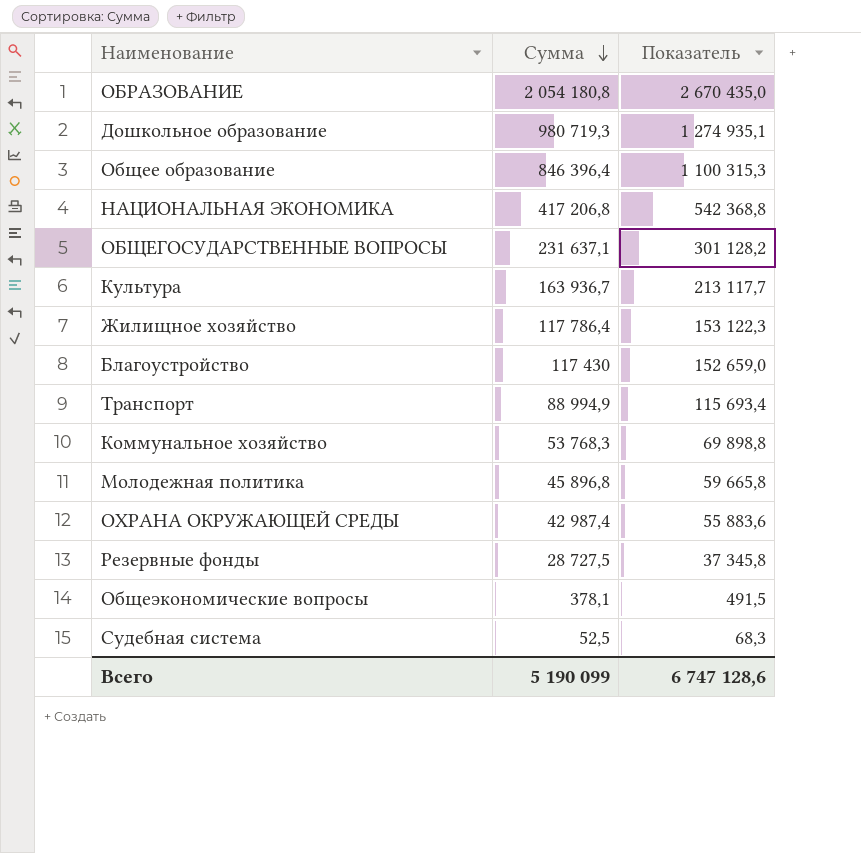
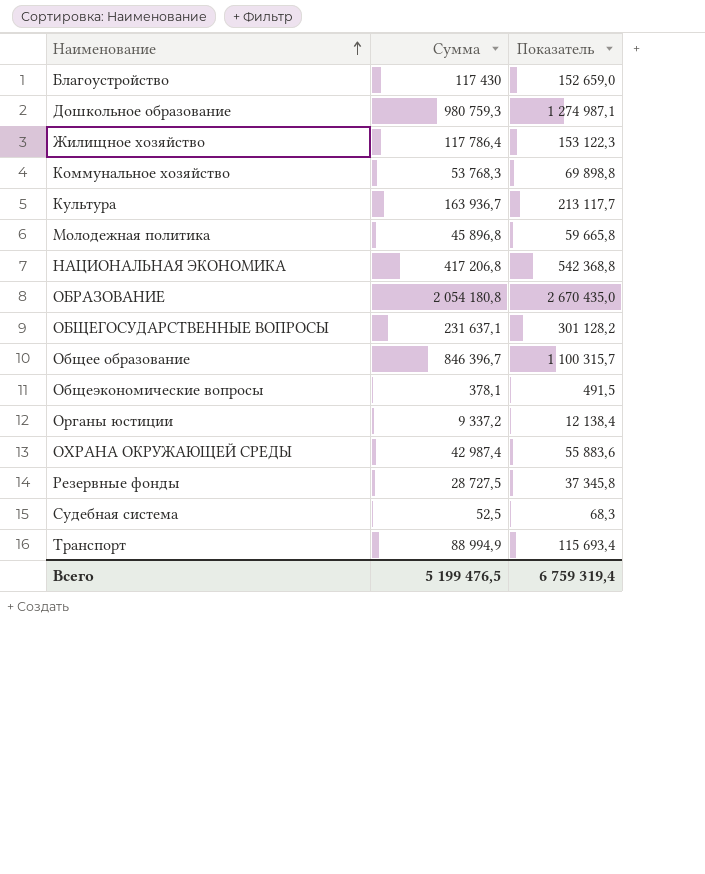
row order: Сумма descending -> Наименование ascending
Дошкольное образование | Сумма: 980 719,3 -> 980 759,3
Дошкольное образование | Показатель: 1 274 935,1 -> 1 274 987,1
Общее образование | Сумма: 846 396,4 -> 846 396,7
Общее образование | Показатель: 1 100 315,3 -> 1 100 315,7
row Органы юстиции: none -> 9 337,2 | 12 138,4
Всего | Сумма: 5 190 099 -> 5 199 476,5
Всего | Показатель: 6 747 128,6 -> 6 759 319,4

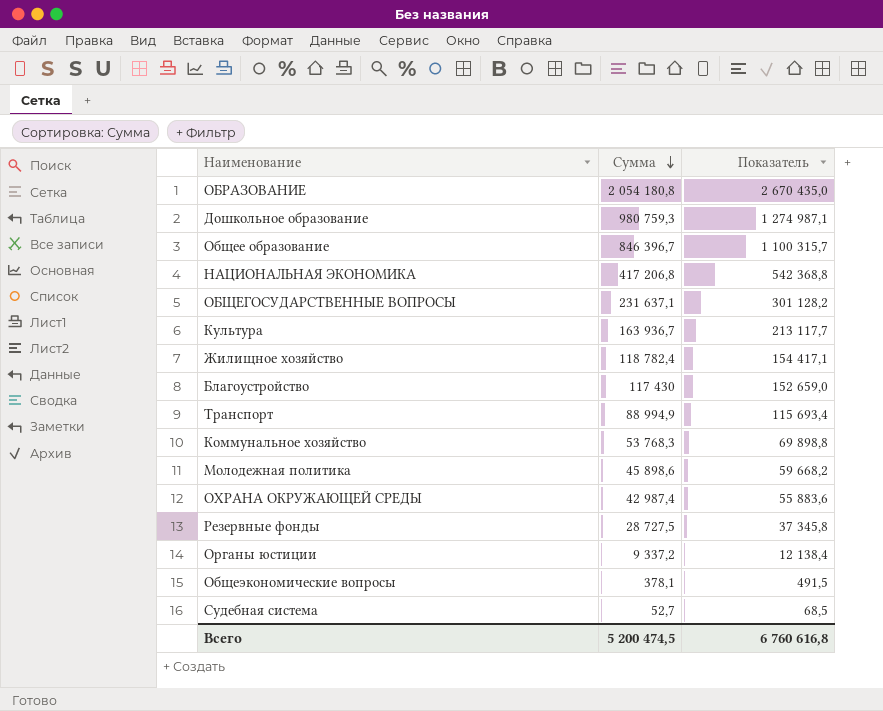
row order: Наименование ascending -> Сумма descending
Жилищное хозяйство | Сумма: 117 786,4 -> 118 782,4
Жилищное хозяйство | Показатель: 153 122,3 -> 154 417,1
Молодежная политика | Сумма: 45 896,8 -> 45 898,6
Молодежная политика | Показатель: 59 665,8 -> 59 668,2
Судебная система | Сумма: 52,5 -> 52,7
Судебная система | Показатель: 68,3 -> 68,5
Всего | Сумма: 5 199 476,5 -> 5 200 474,5
Всего | Показатель: 6 759 319,4 -> 6 760 616,8

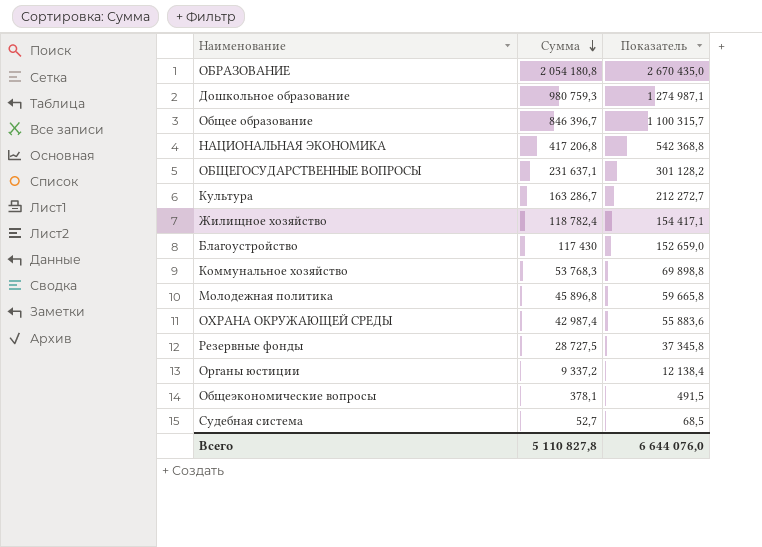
row Транспорт: 88 994,9 | 115 693,4 -> none
Культура | Сумма: 163 936,7 -> 163 286,7
Культура | Показатель: 213 117,7 -> 212 272,7
Молодежная политика | Сумма: 45 898,6 -> 45 896,8
Молодежная политика | Показатель: 59 668,2 -> 59 665,8
Всего | Сумма: 5 200 474,5 -> 5 110 827,8
Всего | Показатель: 6 760 616,8 -> 6 644 076,0

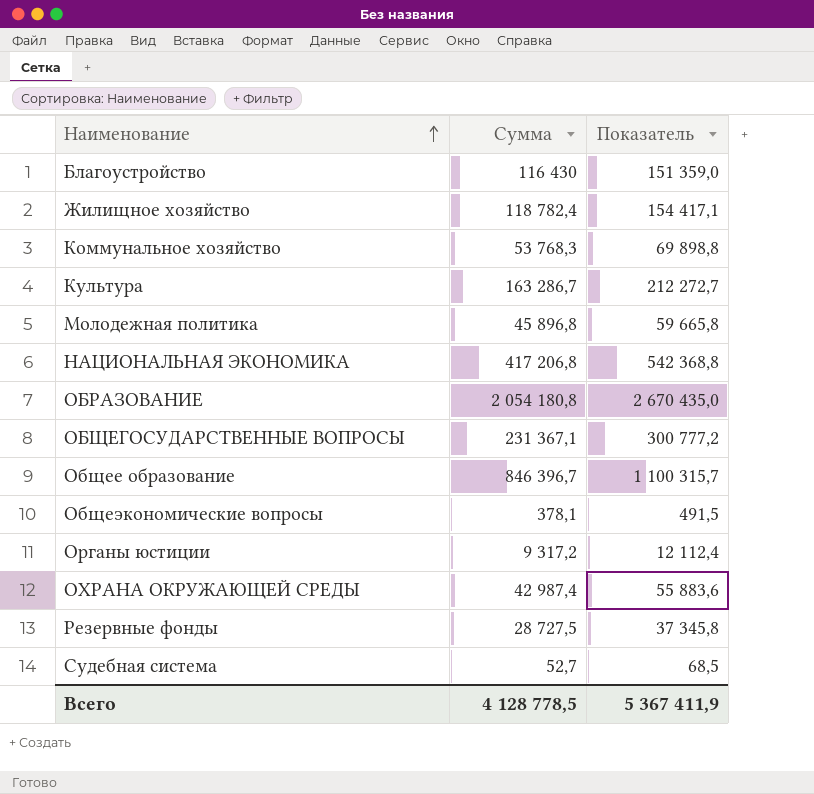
row order: Сумма descending -> Наименование ascending
row Дошкольное образование: 980 759,3 | 1 274 987,1 -> none
Благоустройство | Сумма: 117 430 -> 116 430
Благоустройство | Показатель: 152 659,0 -> 151 359,0
ОБЩЕГОСУДАРСТВЕННЫЕ ВОПРОСЫ | Сумма: 231 637,1 -> 231 367,1
ОБЩЕГОСУДАРСТВЕННЫЕ ВОПРОСЫ | Показатель: 301 128,2 -> 300 777,2
Органы юстиции | Сумма: 9 337,2 -> 9 317,2
Органы юстиции | Показатель: 12 138,4 -> 12 112,4
Всего | Сумма: 5 110 827,8 -> 4 128 778,5
Всего | Показатель: 6 644 076,0 -> 5 367 411,9

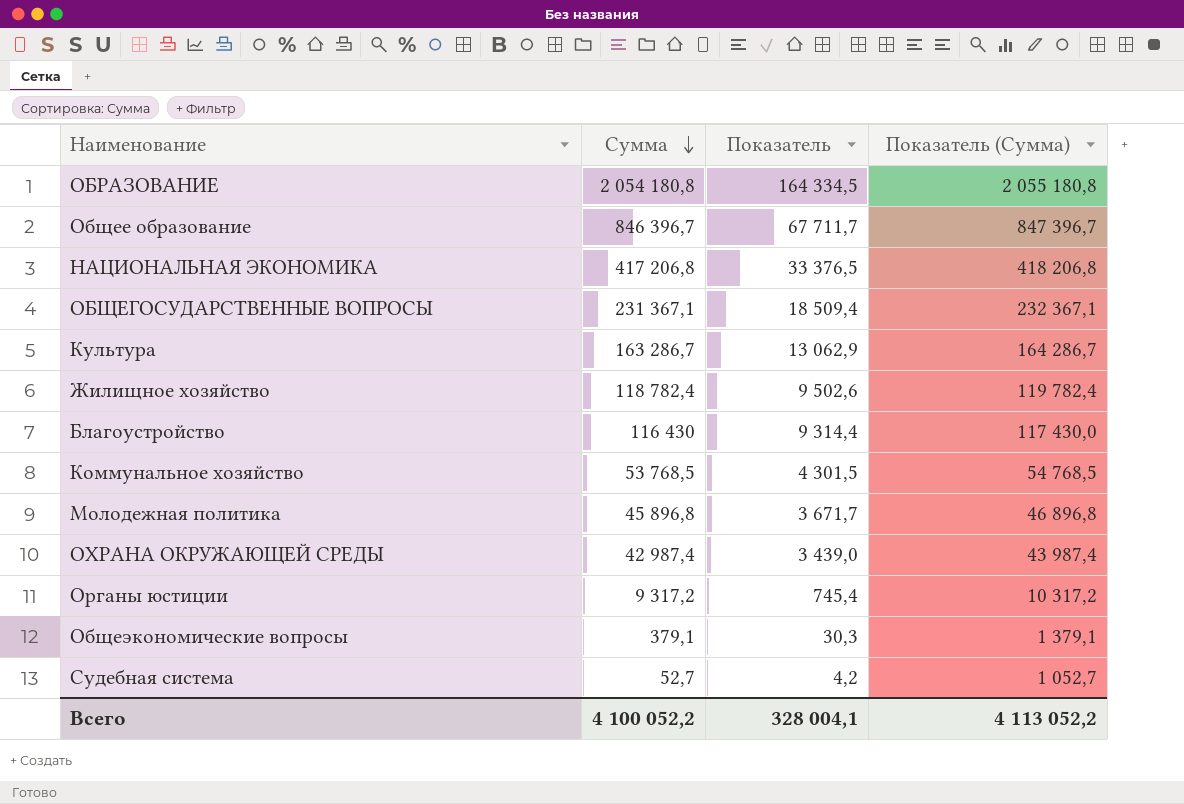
row order: Наименование ascending -> Сумма descending
column Показатель | formula: [Сумма] * 1,3 -> [Сумма] * 0,08
column Показатель (Сумма) | formula: none -> [Сумма] + 1000
row Резервные фонды: 28 727,5 | 37 345,8 -> none
Коммунальное хозяйство | Сумма: 53 768,3 -> 53 768,5
Общеэкономические вопросы | Сумма: 378,1 -> 379,1
Всего | Сумма: 4 128 778,5 -> 4 100 052,2
Всего | Показатель: 5 367 411,9 -> 328 004,1

